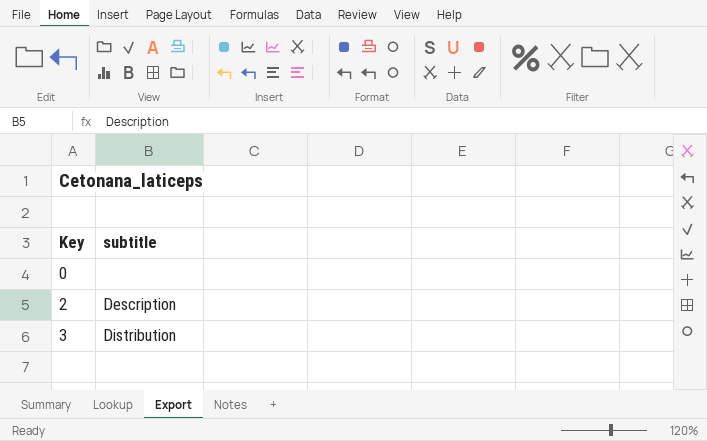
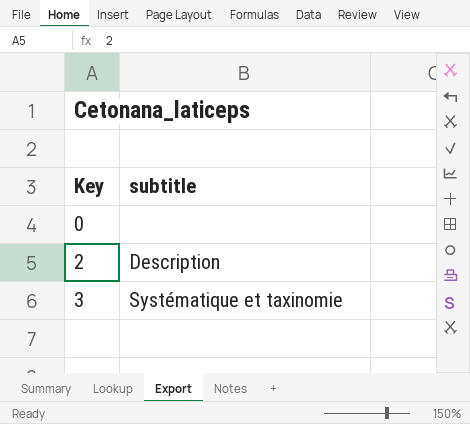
3 | subtitle: Distribution -> Systématique et taxinomie

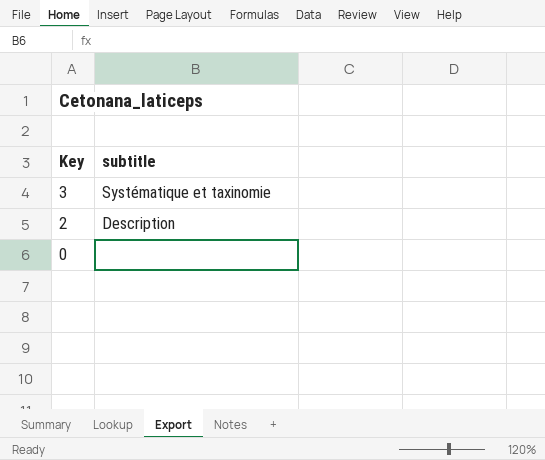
row order: Key ascending -> Key descending

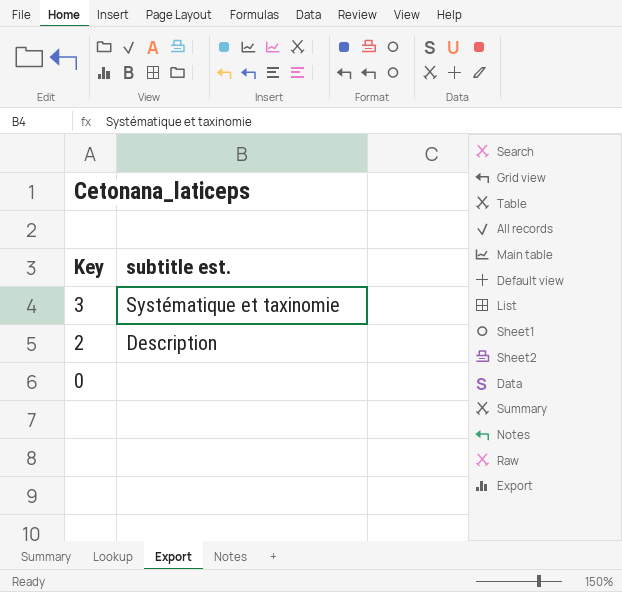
column name: subtitle -> subtitle est.

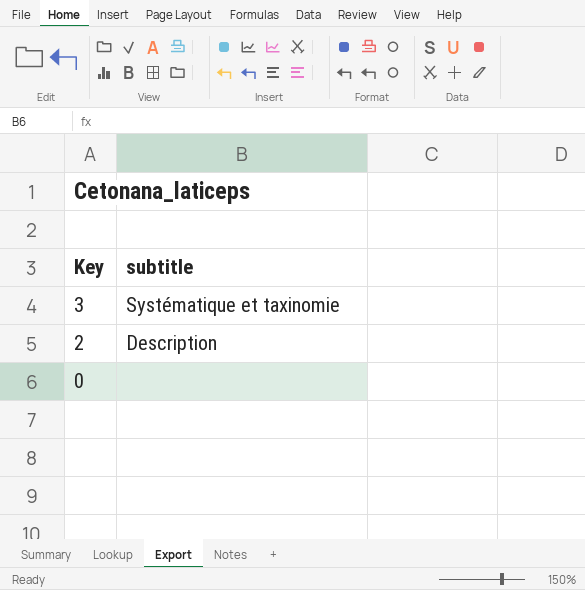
column name: subtitle est. -> subtitle

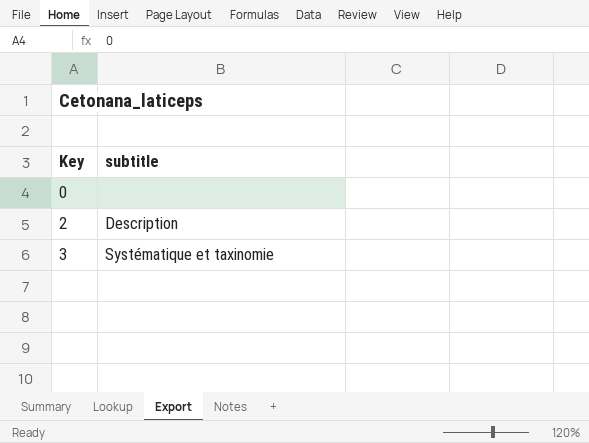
row order: Key descending -> Key ascending

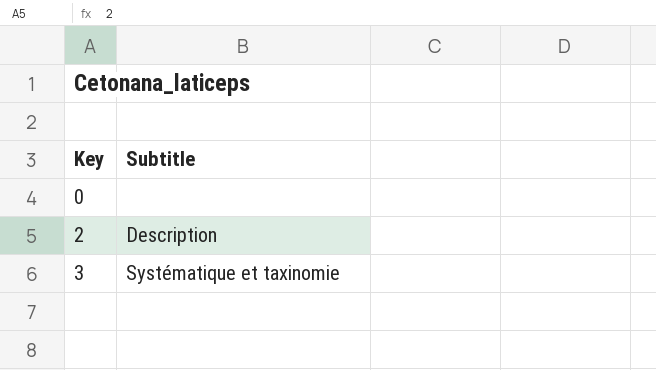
column name: subtitle -> Subtitle

